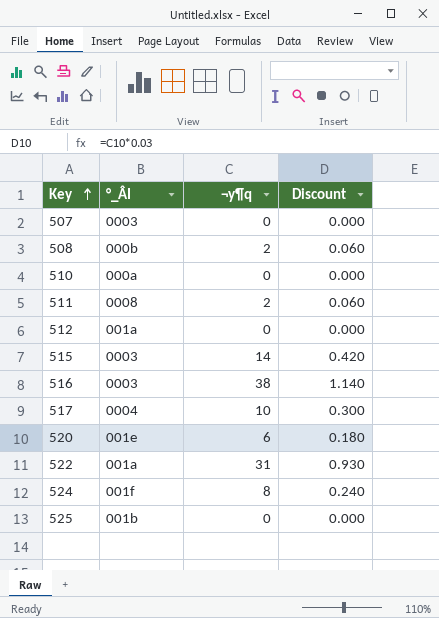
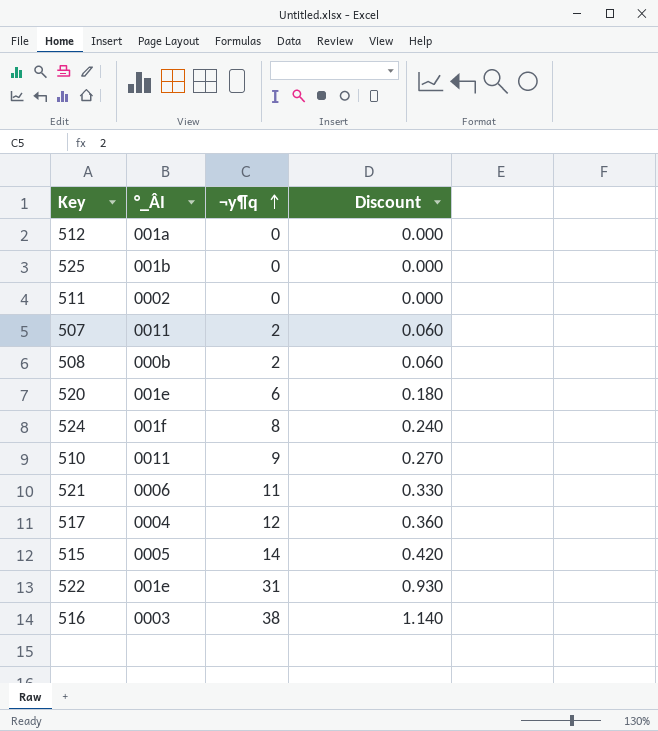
row order: Key ascending -> ¬y¶q ascending
511 | °_ÂI: 0008 -> 0002
511 | ¬y¶q: 2 -> 0
511 | Discount: 0.060 -> 0.000
507 | °_ÂI: 0003 -> 0011
507 | ¬y¶q: 0 -> 2
507 | Discount: 0.000 -> 0.060
510 | °_ÂI: 000a -> 0011
510 | ¬y¶q: 0 -> 9
510 | Discount: 0.000 -> 0.270
row 521: none -> 0006 | 11 | 0.330
517 | ¬y¶q: 10 -> 12
517 | Discount: 0.300 -> 0.360
515 | °_ÂI: 0003 -> 0005
522 | °_ÂI: 001a -> 001e

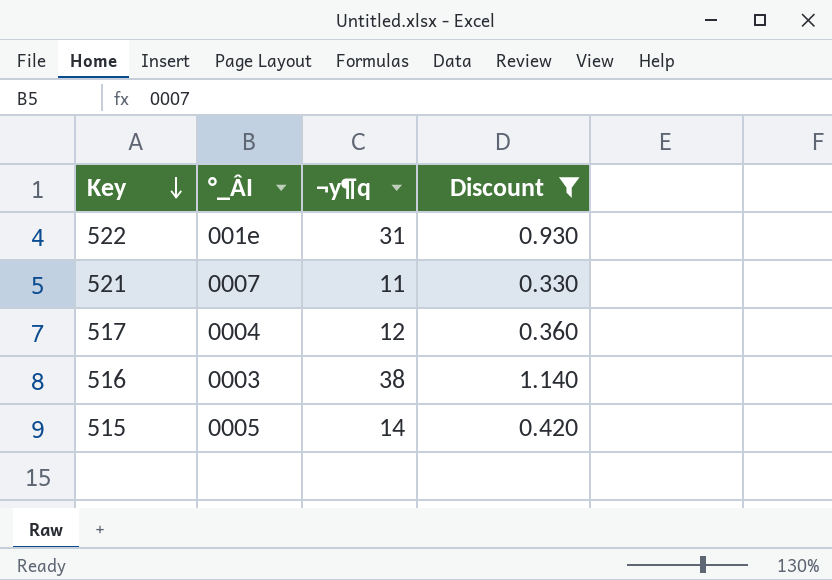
filter: none -> Discount >= 0.330
row order: ¬y¶q ascending -> Key descending
521 | °_ÂI: 0006 -> 0007

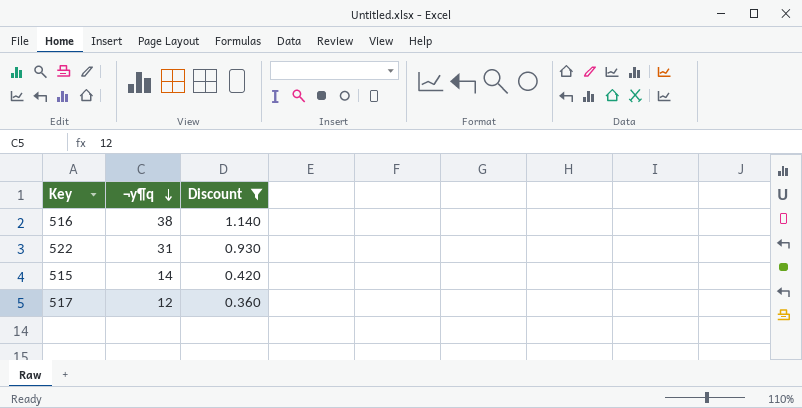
row order: Key descending -> ¬y¶q descending
column °_ÂI | position: 2 -> none
row 521: 0007 | 11 | 0.330 -> none

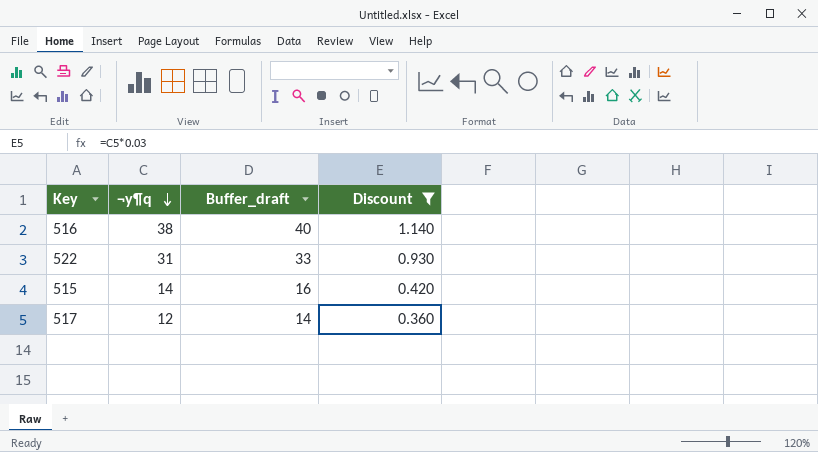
column Buffer_draft | formula: none -> [¬y¶q] + 2

